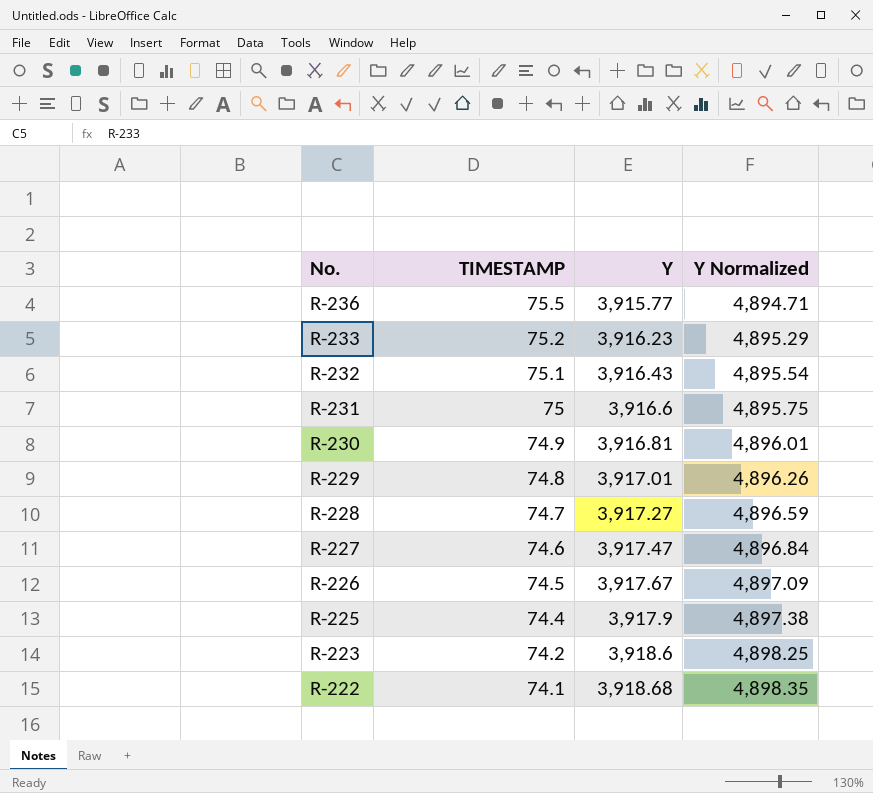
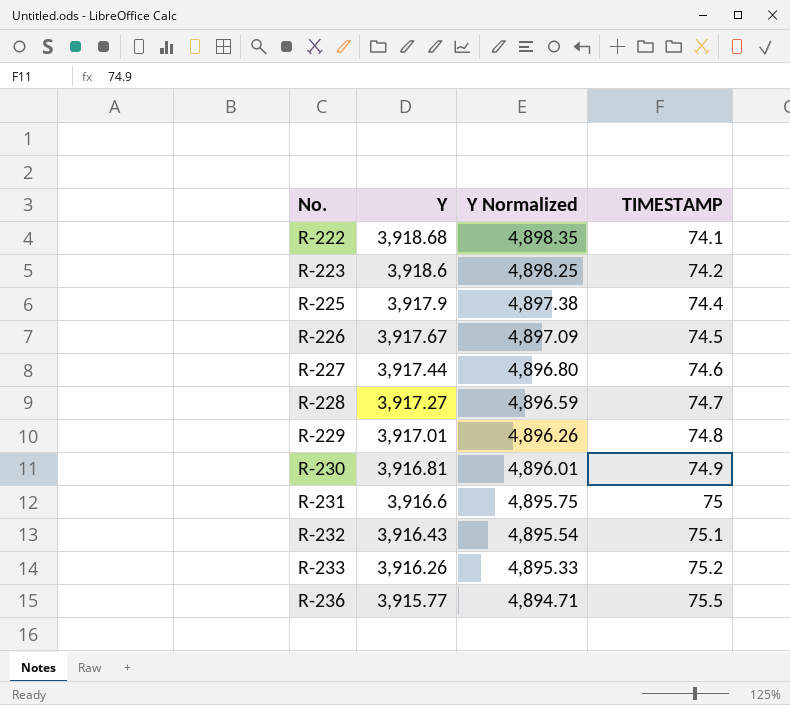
row order: No. descending -> No. ascending
column TIMESTAMP | position: 2 -> 4
R-227 | Y: 3,917.47 -> 3,917.44
R-227 | Y Normalized: 4,896.84 -> 4,896.80
R-233 | Y: 3,916.23 -> 3,916.26
R-233 | Y Normalized: 4,895.29 -> 4,895.33

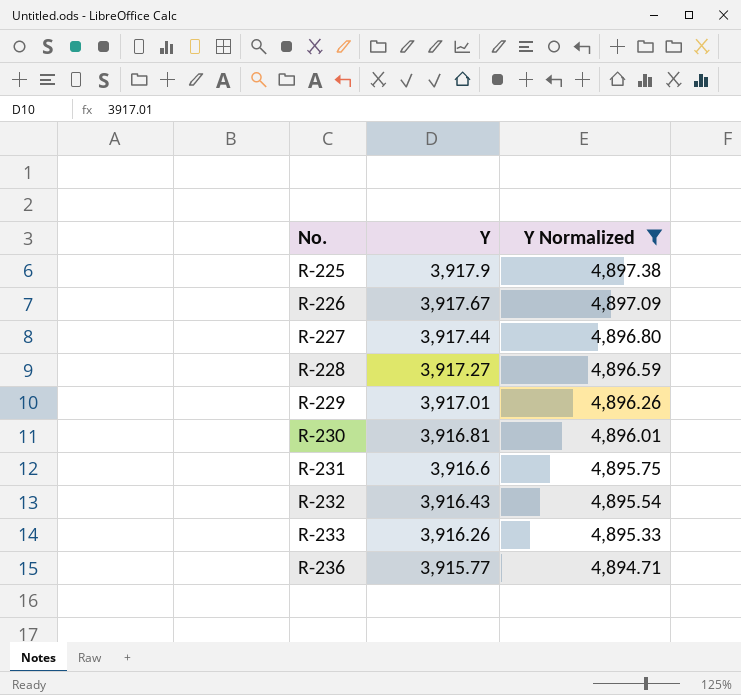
filter: none -> Y Normalized <= 4,897.38
column TIMESTAMP | position: 4 -> none

